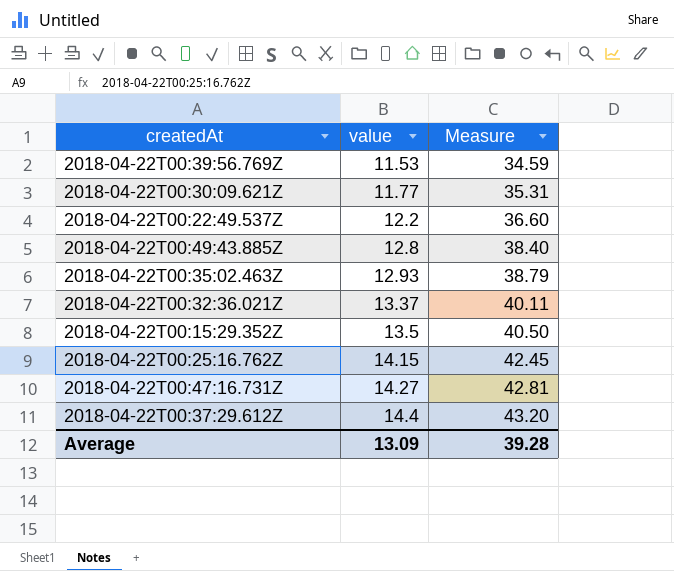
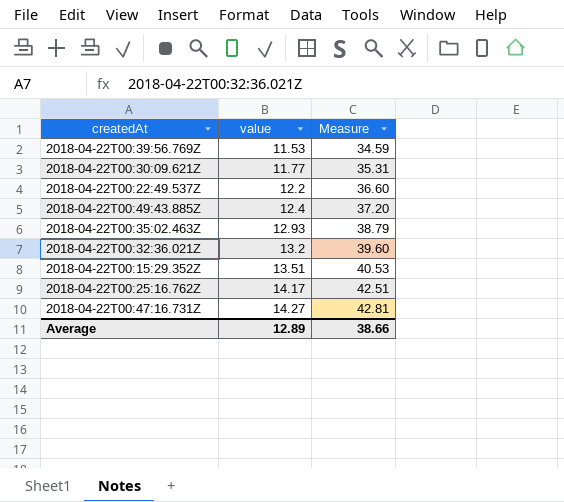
row 2018-04-22T00:37:29.612Z: 14.4 | 43.20 -> none
2018-04-22T00:49:43.885Z | value: 12.8 -> 12.4
2018-04-22T00:49:43.885Z | Measure: 38.40 -> 37.20
2018-04-22T00:32:36.021Z | value: 13.37 -> 13.2
2018-04-22T00:32:36.021Z | Measure: 40.11 -> 39.60
2018-04-22T00:15:29.352Z | value: 13.5 -> 13.51
2018-04-22T00:15:29.352Z | Measure: 40.50 -> 40.53
2018-04-22T00:25:16.762Z | value: 14.15 -> 14.17
2018-04-22T00:25:16.762Z | Measure: 42.45 -> 42.51
Average | value: 13.09 -> 12.89
Average | Measure: 39.28 -> 38.66

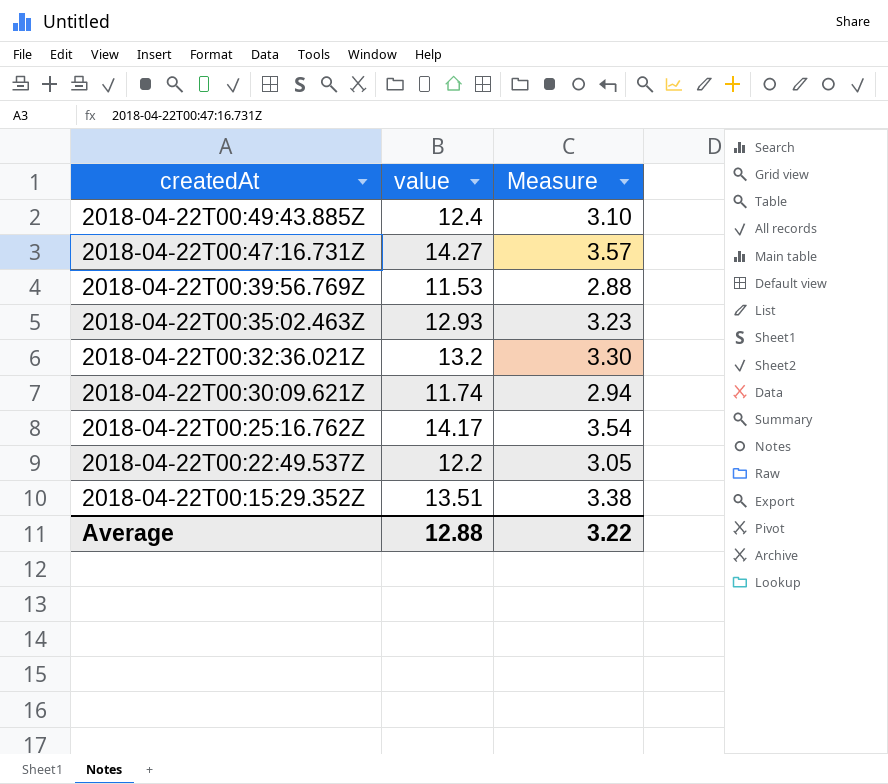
row order: value ascending -> createdAt descending
column Measure | formula: [value] * 3 -> [value] * 0.25
2018-04-22T00:30:09.621Z | value: 11.77 -> 11.74
Average | value: 12.89 -> 12.88
Average | Measure: 38.66 -> 3.22

